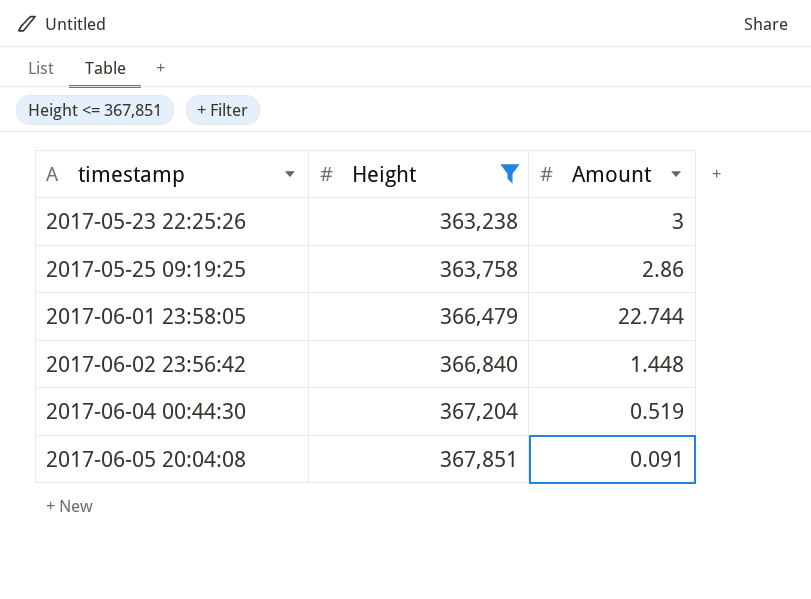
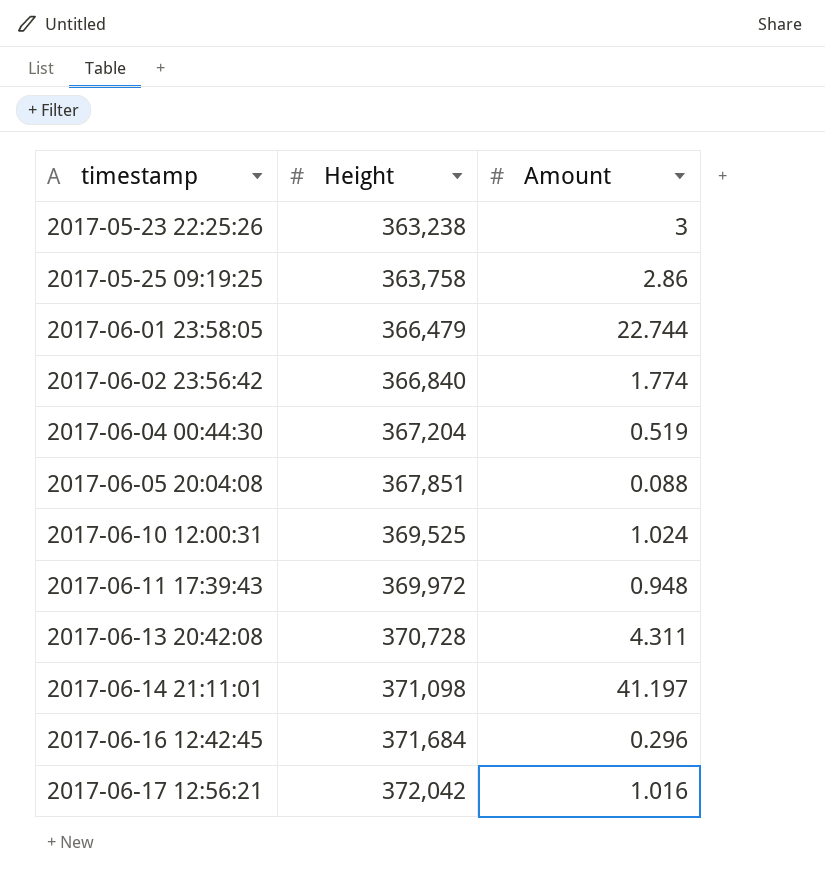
filter: Height <= 367,851 -> none
2017-06-02 23:56:42 | Amount: 1.448 -> 1.774
2017-06-05 20:04:08 | Amount: 0.091 -> 0.088

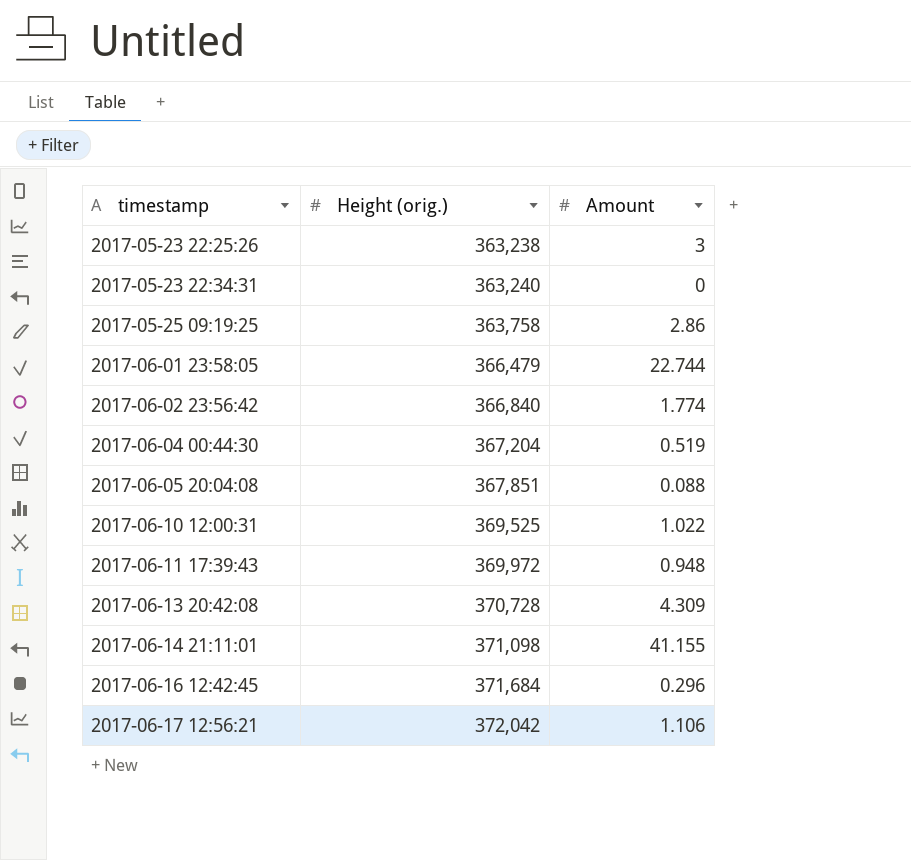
column name: Height -> Height (orig.)
row 2017-05-23 22:34:31: none -> 363,240 | 0
2017-06-10 12:00:31 | Amount: 1.024 -> 1.022
2017-06-13 20:42:08 | Amount: 4.311 -> 4.309
2017-06-14 21:11:01 | Amount: 41.197 -> 41.155
2017-06-17 12:56:21 | Amount: 1.016 -> 1.106

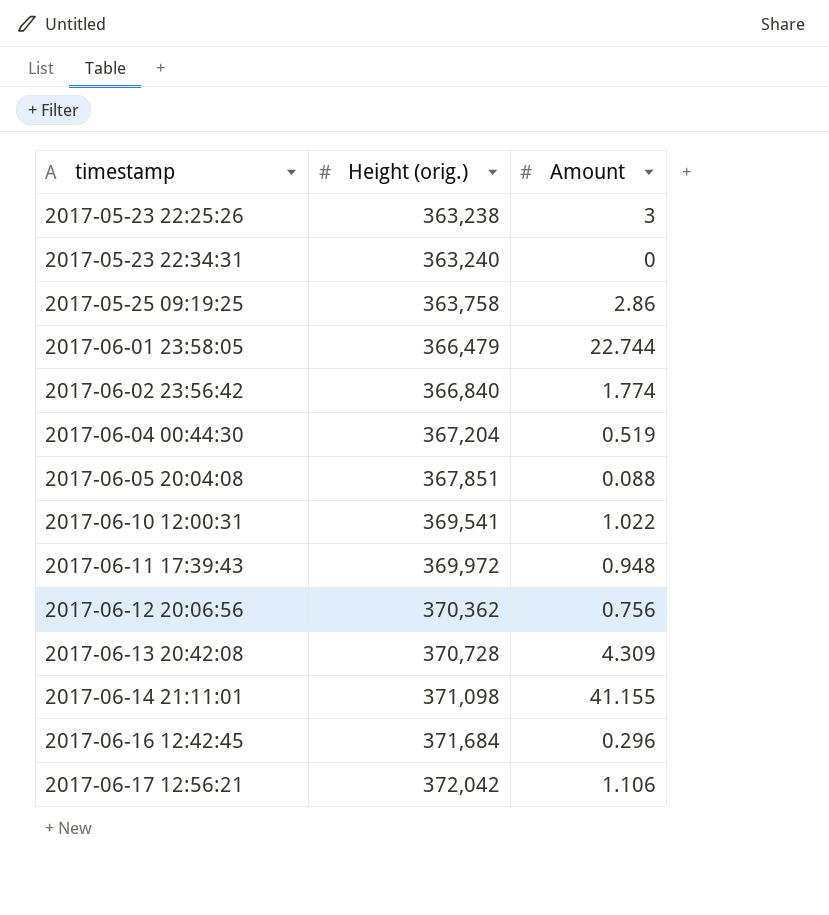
2017-06-10 12:00:31 | Height (orig.): 369,525 -> 369,541
row 2017-06-12 20:06:56: none -> 370,362 | 0.756

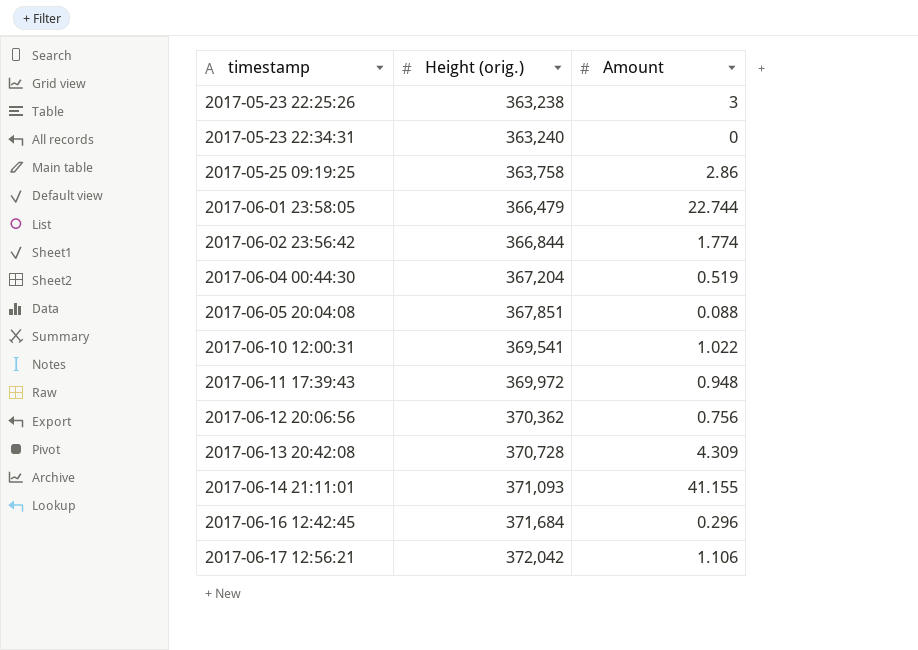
2017-06-02 23:56:42 | Height (orig.): 366,840 -> 366,844
2017-06-14 21:11:01 | Height (orig.): 371,098 -> 371,093

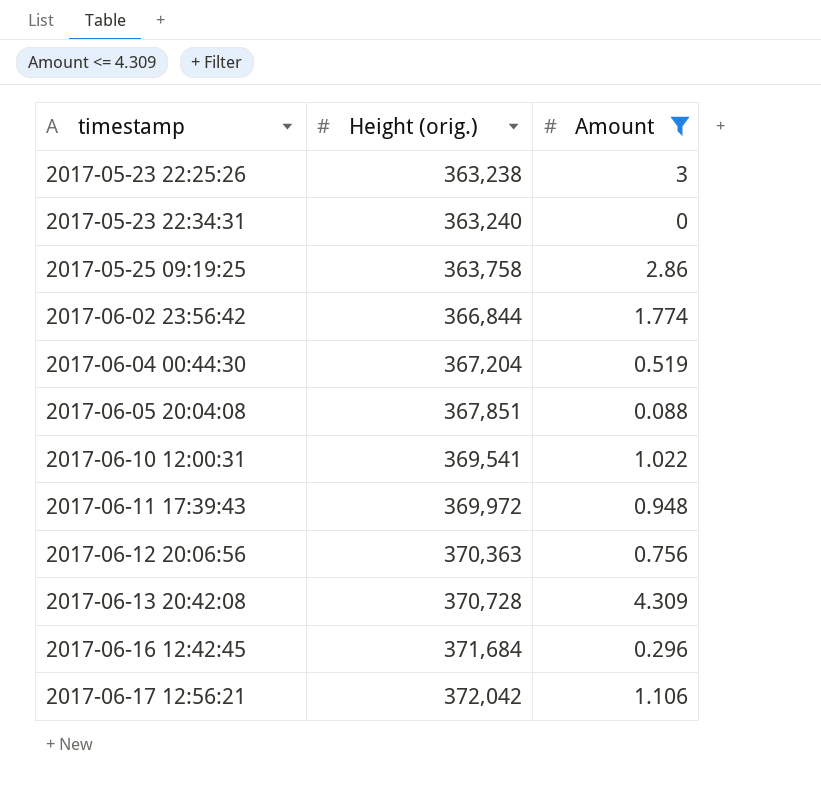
filter: none -> Amount <= 4.309
2017-06-12 20:06:56 | Height (orig.): 370,362 -> 370,363

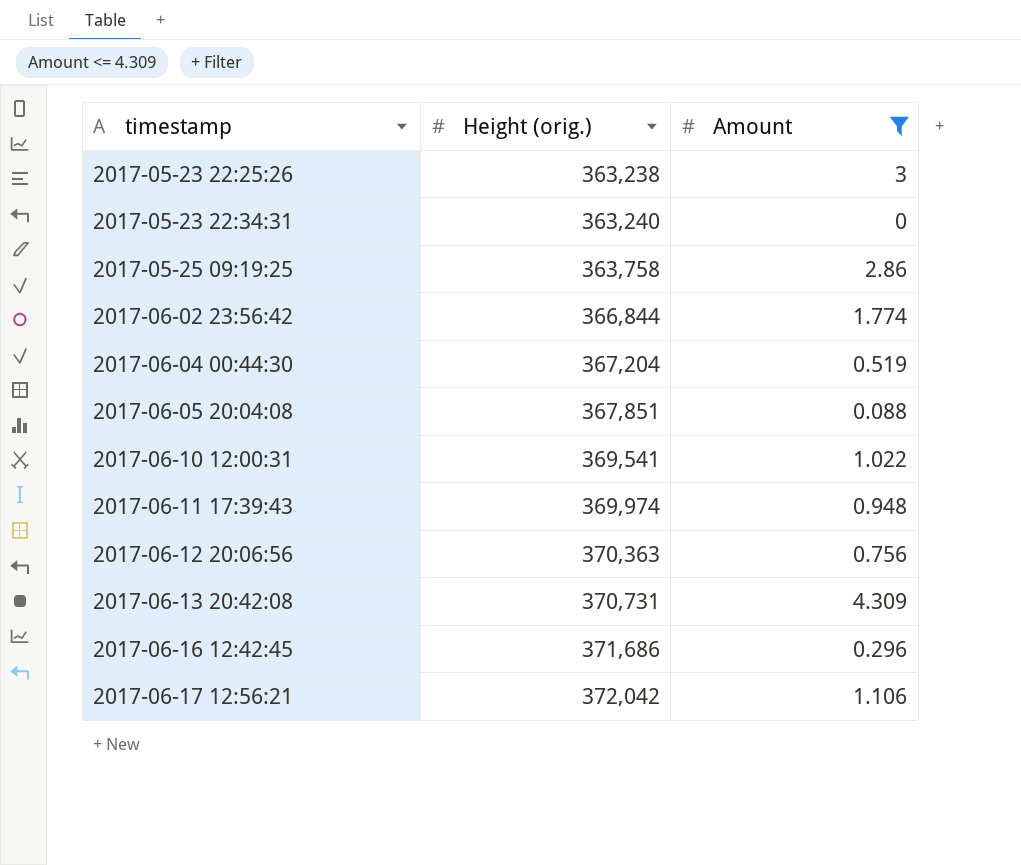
2017-06-11 17:39:43 | Height (orig.): 369,972 -> 369,974
2017-06-13 20:42:08 | Height (orig.): 370,728 -> 370,731
2017-06-16 12:42:45 | Height (orig.): 371,684 -> 371,686

